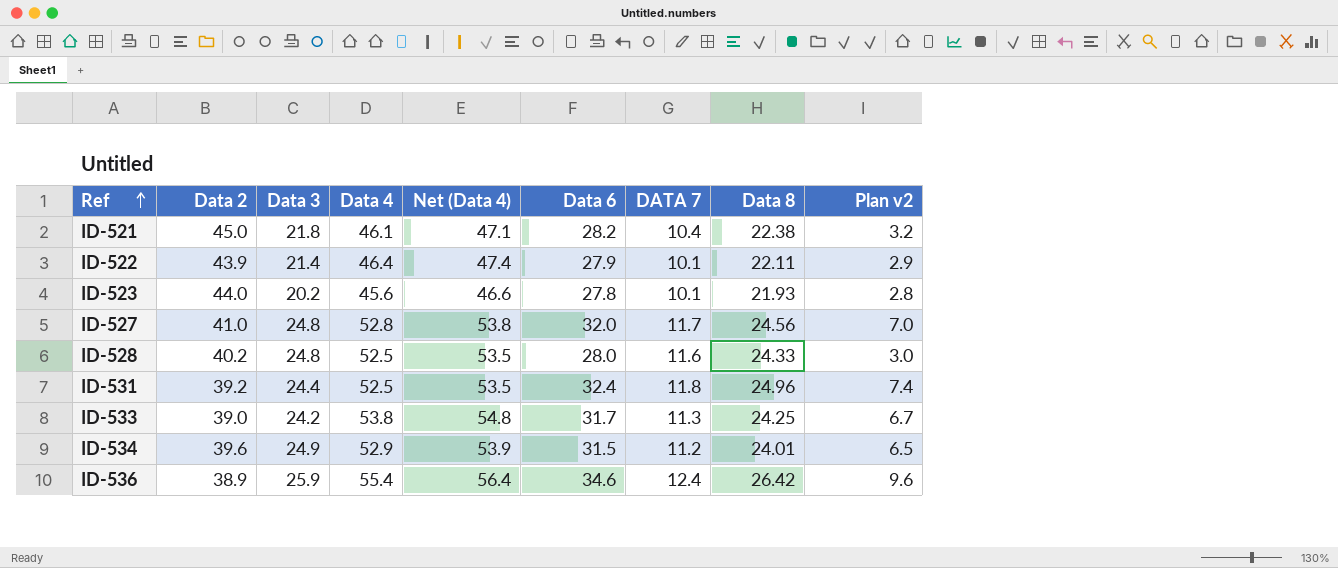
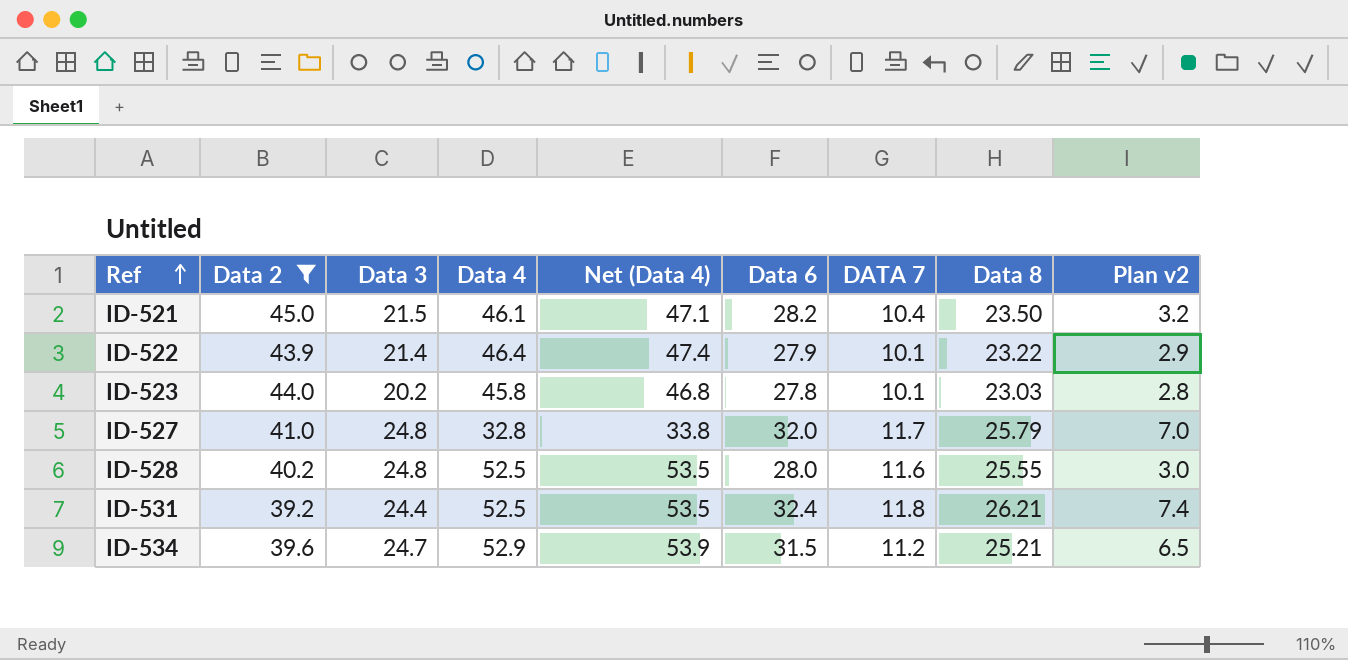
filter: none -> Data 2 >= 39.2
ID-521 | Data 3: 21.8 -> 21.5
ID-521 | Data 8: 22.38 -> 23.50
ID-522 | Data 8: 22.11 -> 23.22
ID-523 | Data 4: 45.6 -> 45.8
ID-523 | Net (Data 4): 46.6 -> 46.8
ID-523 | Data 8: 21.93 -> 23.03
ID-527 | Data 4: 52.8 -> 32.8
ID-527 | Net (Data 4): 53.8 -> 33.8
ID-527 | Data 8: 24.56 -> 25.79
ID-528 | Data 8: 24.33 -> 25.55
ID-531 | Data 8: 24.96 -> 26.21
ID-534 | Data 3: 24.9 -> 24.7
ID-534 | Data 8: 24.01 -> 25.21

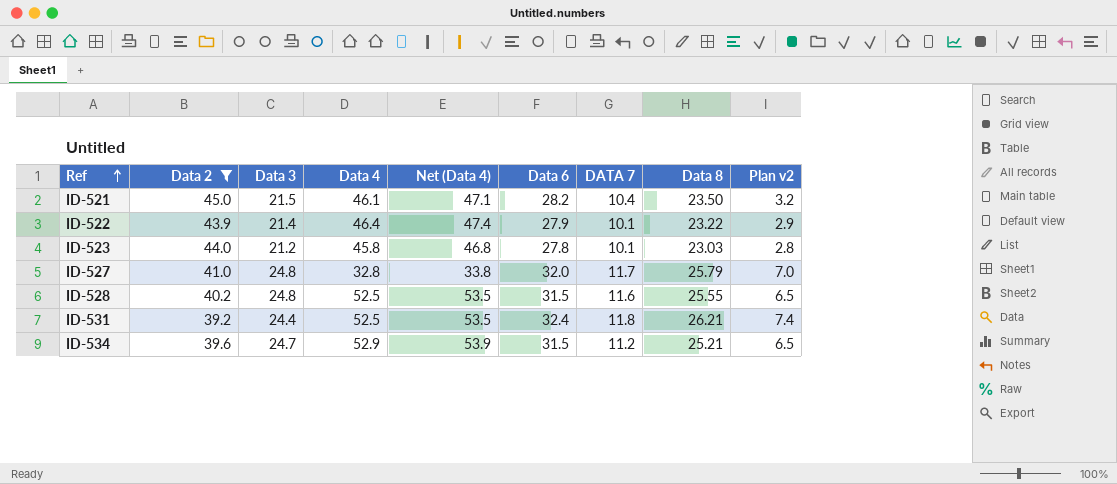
ID-523 | Data 3: 20.2 -> 21.2
ID-528 | Data 6: 28.0 -> 31.5
ID-528 | Plan v2: 3.0 -> 6.5

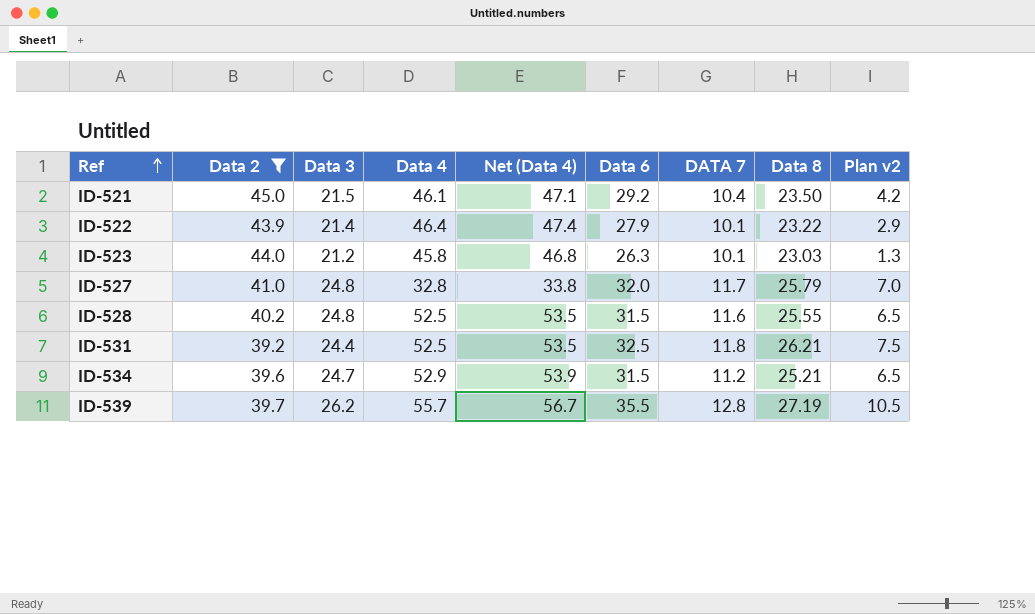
ID-521 | Data 6: 28.2 -> 29.2
ID-521 | Plan v2: 3.2 -> 4.2
ID-523 | Data 6: 27.8 -> 26.3
ID-523 | Plan v2: 2.8 -> 1.3
ID-531 | Data 6: 32.4 -> 32.5
ID-531 | Plan v2: 7.4 -> 7.5
row ID-539: none -> 39.7 | 26.2 | 55.7 | 56.7 | 35.5 | 12.8 | 27.19 | 10.5

